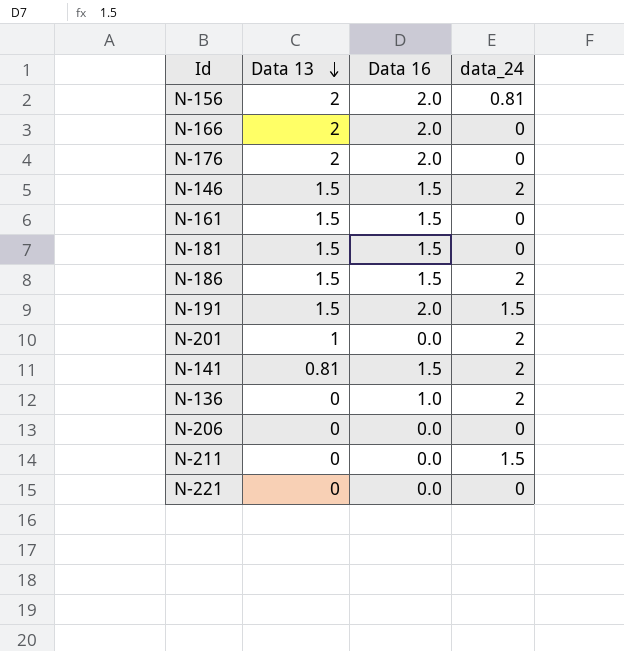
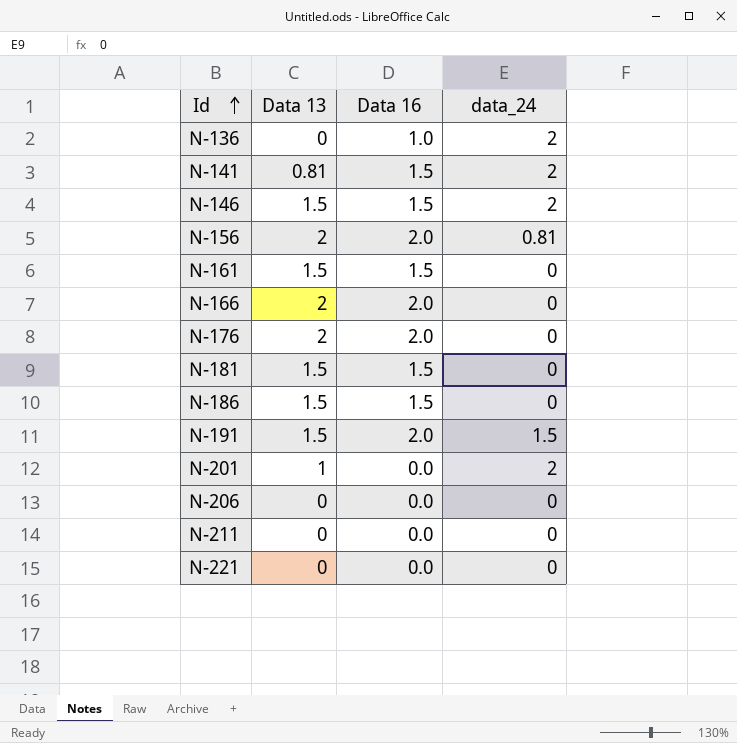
row order: Data 13 descending -> Id ascending
N-186 | data_24: 2 -> 0
N-211 | data_24: 1.5 -> 0

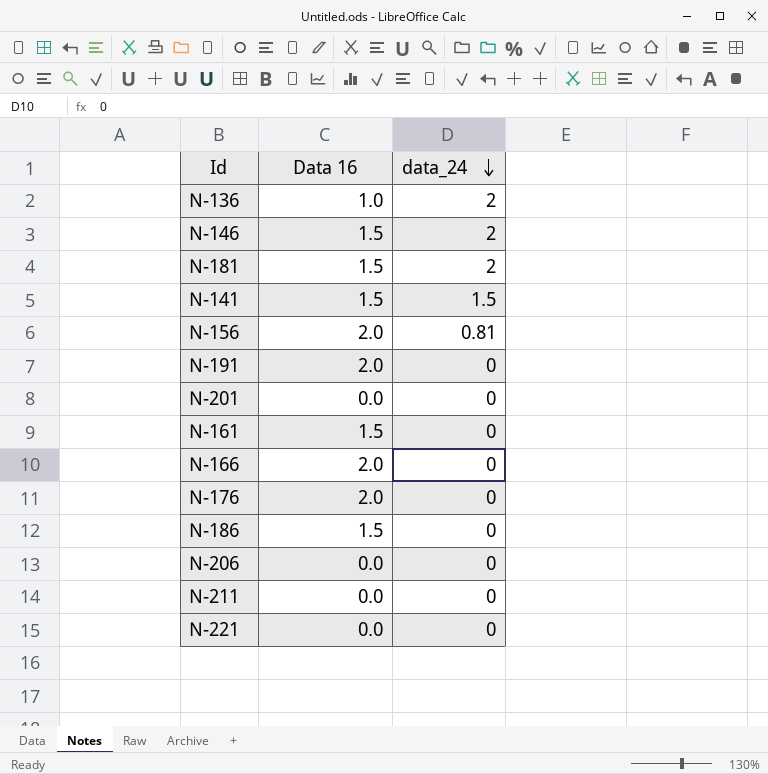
row order: Id ascending -> data_24 descending
column Data 13 | position: 2 -> none
N-181 | data_24: 0 -> 2
N-141 | data_24: 2 -> 1.5
N-191 | data_24: 1.5 -> 0
N-201 | data_24: 2 -> 0

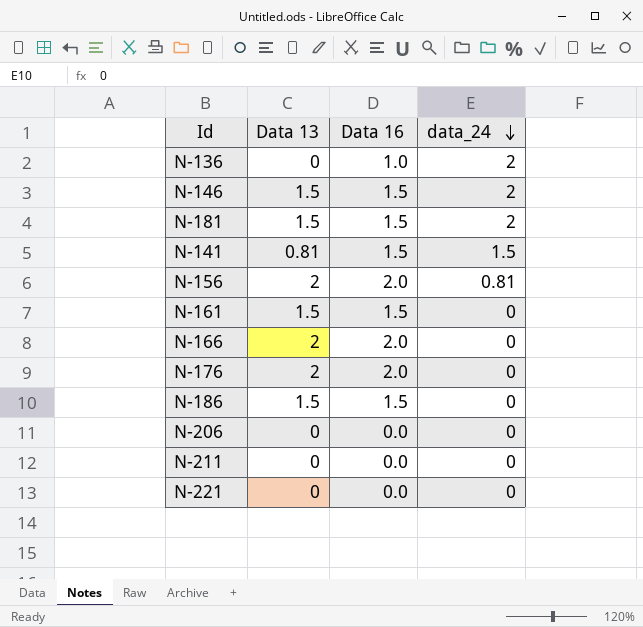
column Data 13 | position: none -> 2
row N-191: 2.0 | 0 -> none
row N-201: 0.0 | 0 -> none

